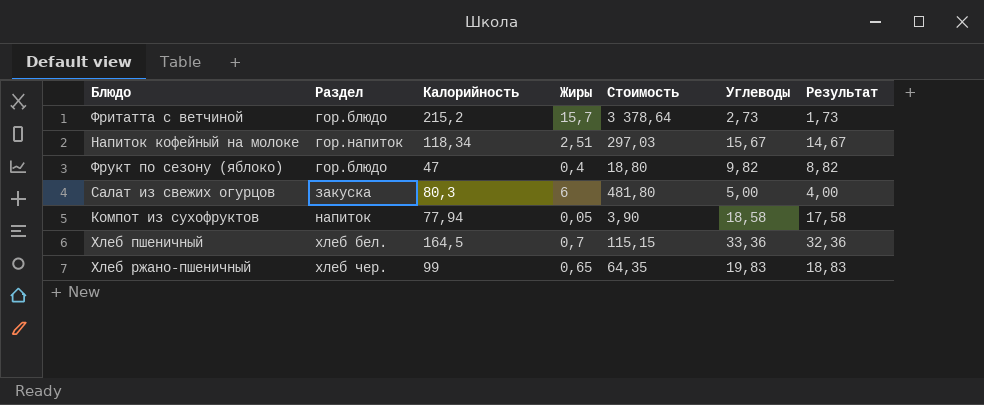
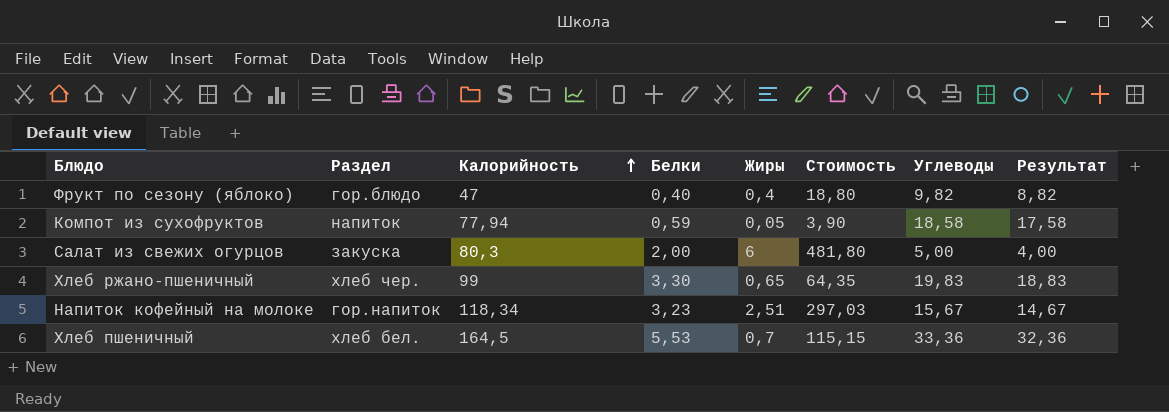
row order: none -> Калорийность ascending
column Белки | position: none -> 4
row Фритатта с ветчиной: гор.блюдо | 215,2 | 15,7 | 3 378,64 | 2,73 | 1,73 -> none

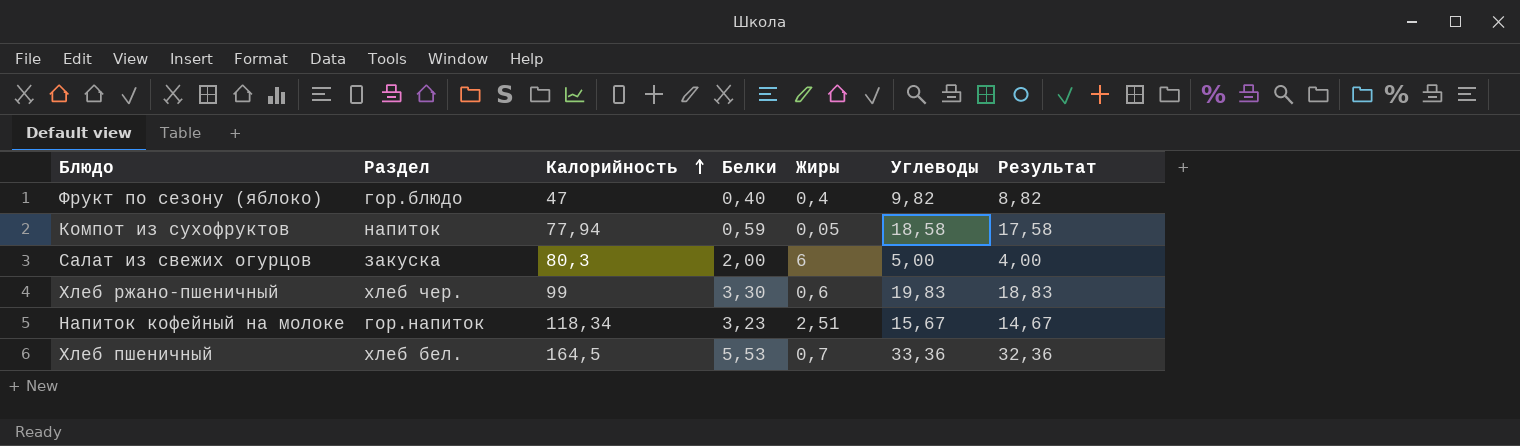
column Стоимость | formula: [Калорийность] * [Жиры] -> none
Хлеб ржано-пшеничный | Жиры: 0,65 -> 0,6

